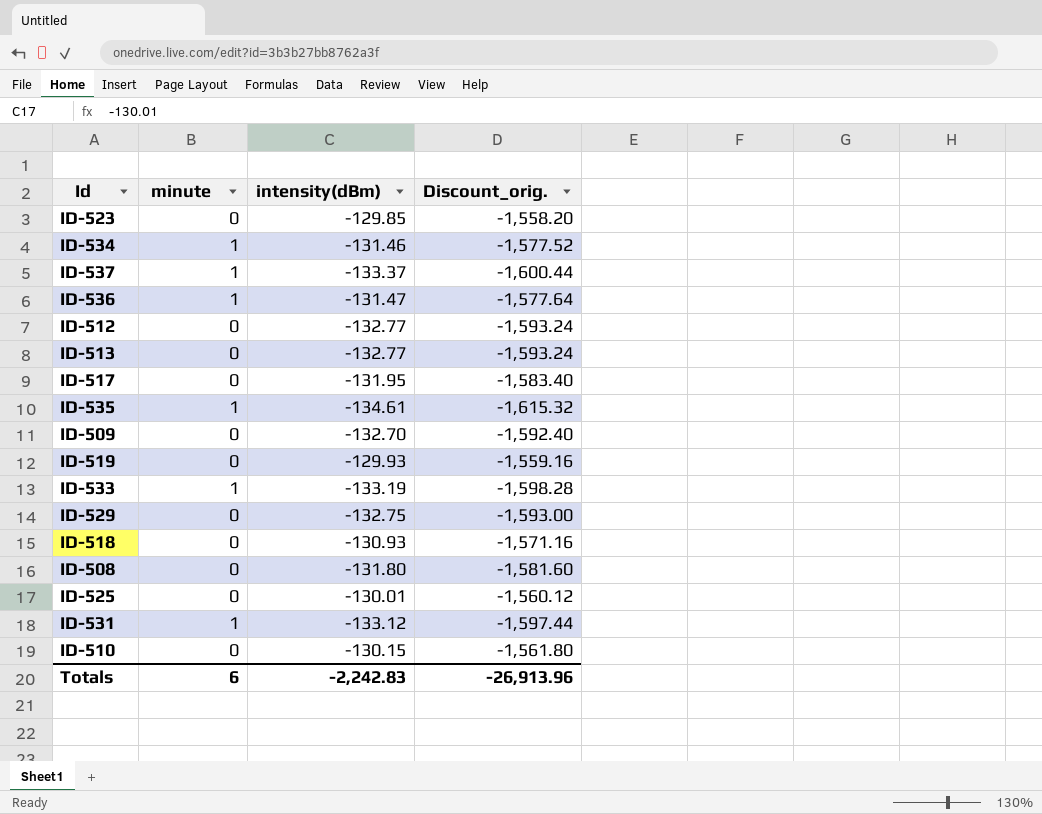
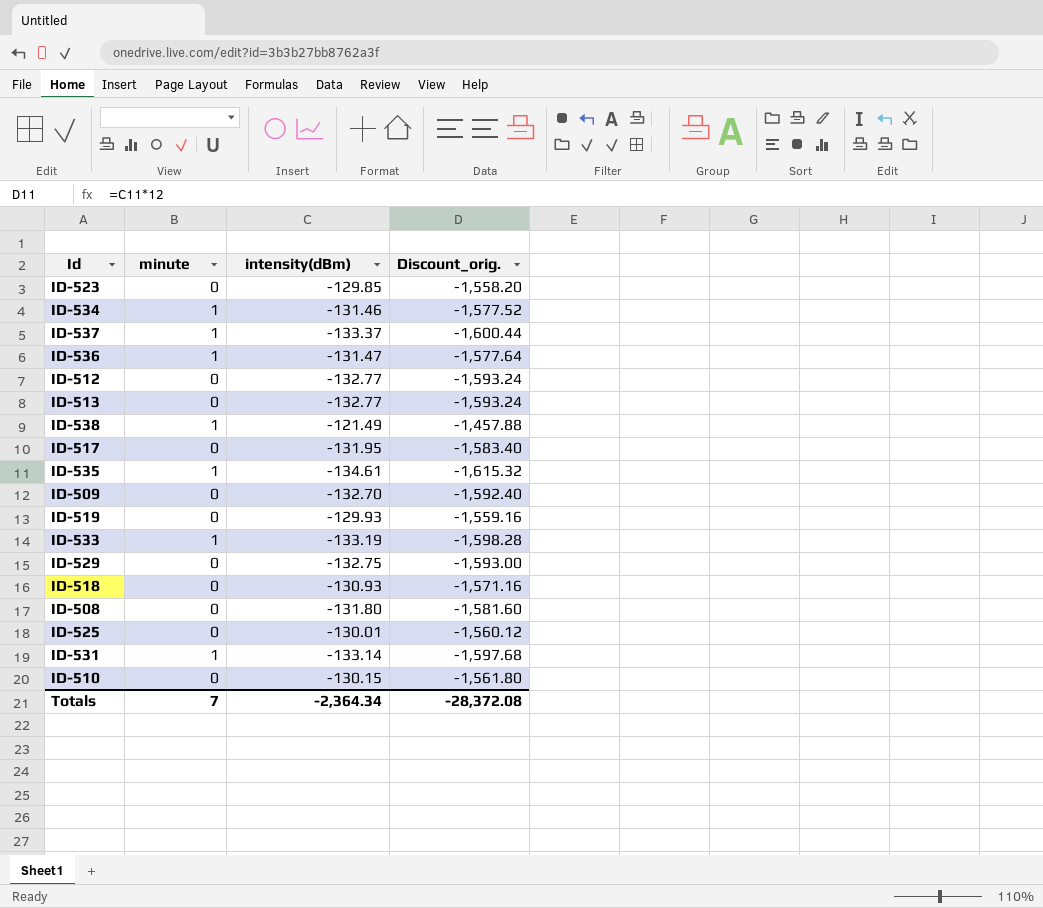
row ID-538: none -> 1 | -121.49 | -1,457.88
ID-531 | intensity(dBm): -133.12 -> -133.14
ID-531 | Discount_orig.: -1,597.44 -> -1,597.68
Totals | minute: 6 -> 7
Totals | intensity(dBm): -2,242.83 -> -2,364.34
Totals | Discount_orig.: -26,913.96 -> -28,372.08

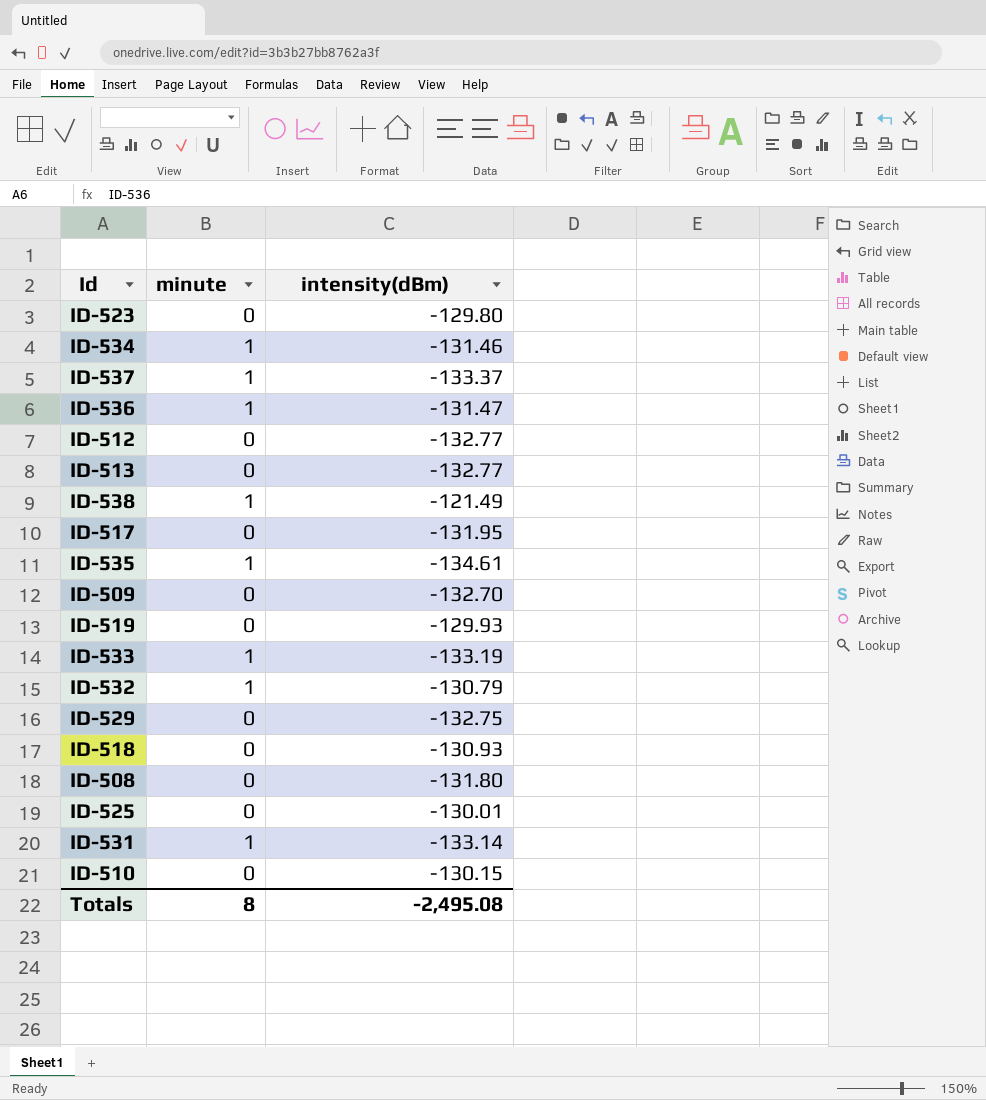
column Discount_orig. | formula: [intensity(dBm)] * 12 -> none
ID-523 | intensity(dBm): -129.85 -> -129.80
row ID-532: none -> 1 | -130.79
Totals | minute: 7 -> 8
Totals | intensity(dBm): -2,364.34 -> -2,495.08

